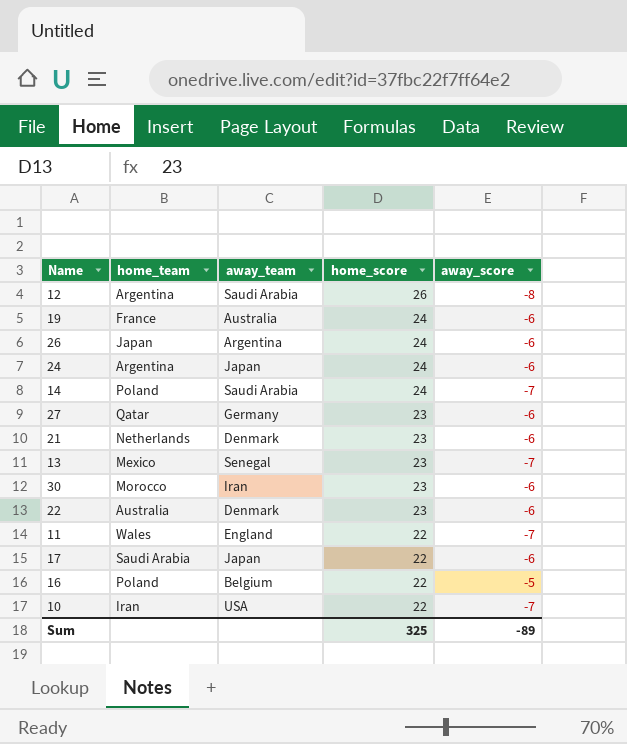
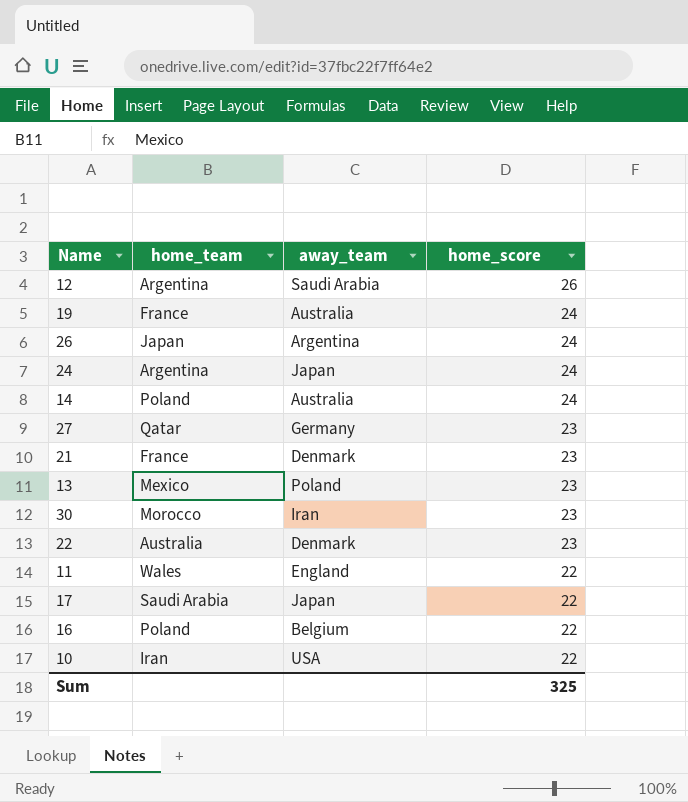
column away_score | position: 5 -> none
14 | away_team: Saudi Arabia -> Australia
21 | home_team: Netherlands -> France
13 | away_team: Senegal -> Poland

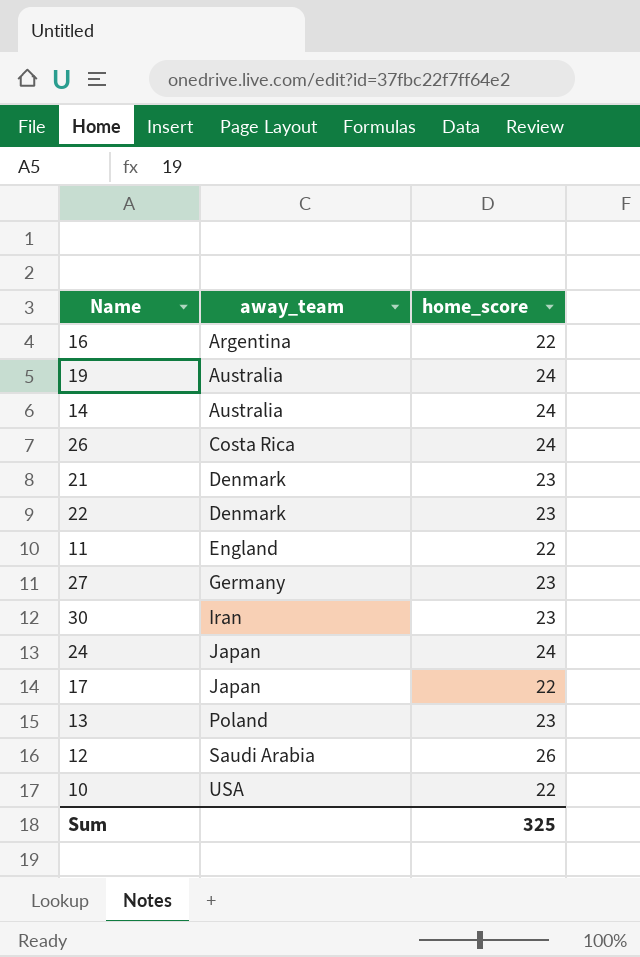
row order: home_score descending -> away_team ascending
column home_team | position: 2 -> none
16 | away_team: Belgium -> Argentina
26 | away_team: Argentina -> Costa Rica

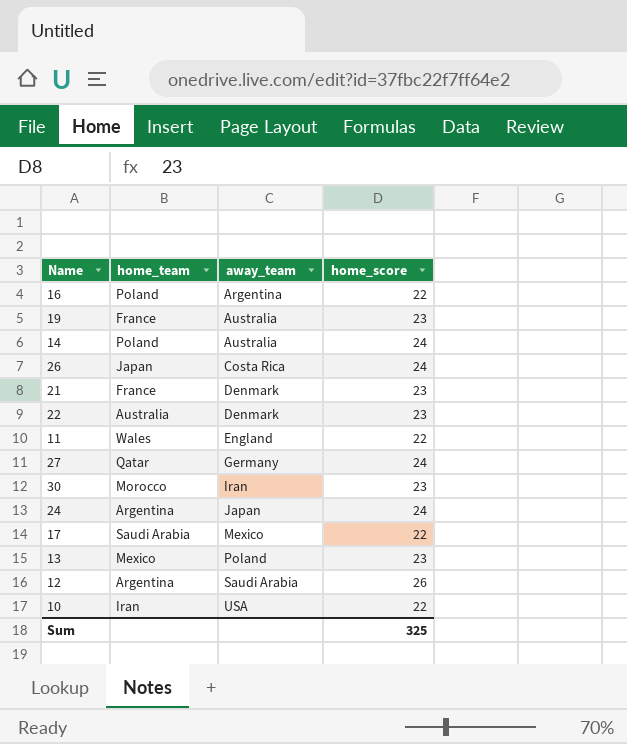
column home_team | position: none -> 2
19 | home_score: 24 -> 23
27 | home_score: 23 -> 24
17 | away_team: Japan -> Mexico

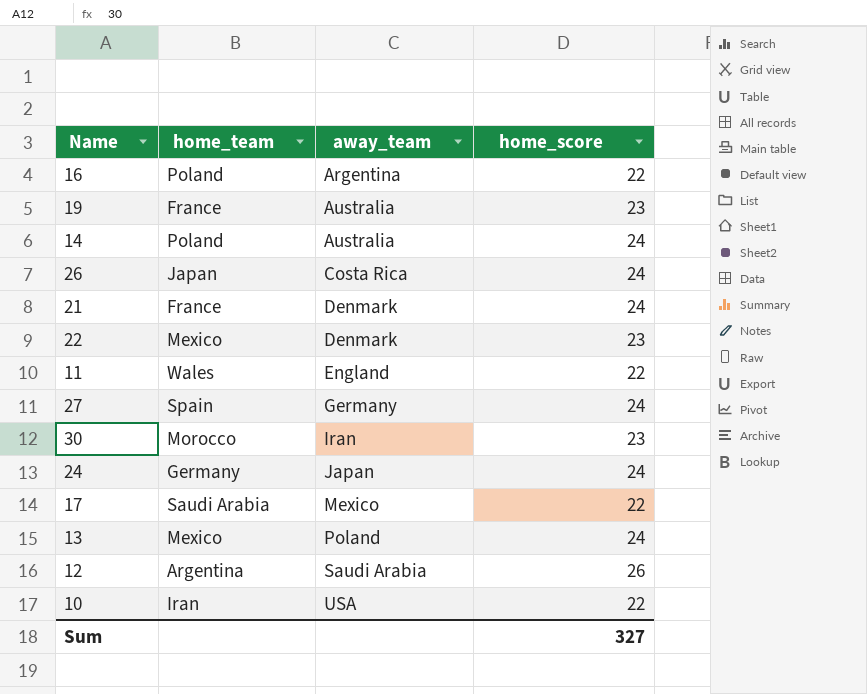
21 | home_score: 23 -> 24
22 | home_team: Australia -> Mexico
27 | home_team: Qatar -> Spain
24 | home_team: Argentina -> Germany
13 | home_score: 23 -> 24
Sum | home_score: 325 -> 327

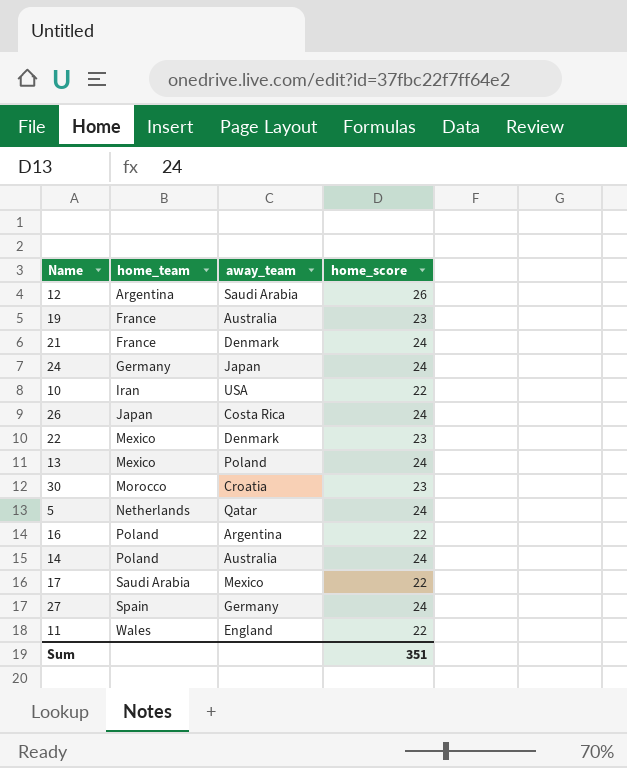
row order: away_team ascending -> home_team ascending
30 | away_team: Iran -> Croatia
row 5: none -> Netherlands | Qatar | 24
Sum | home_score: 327 -> 351

